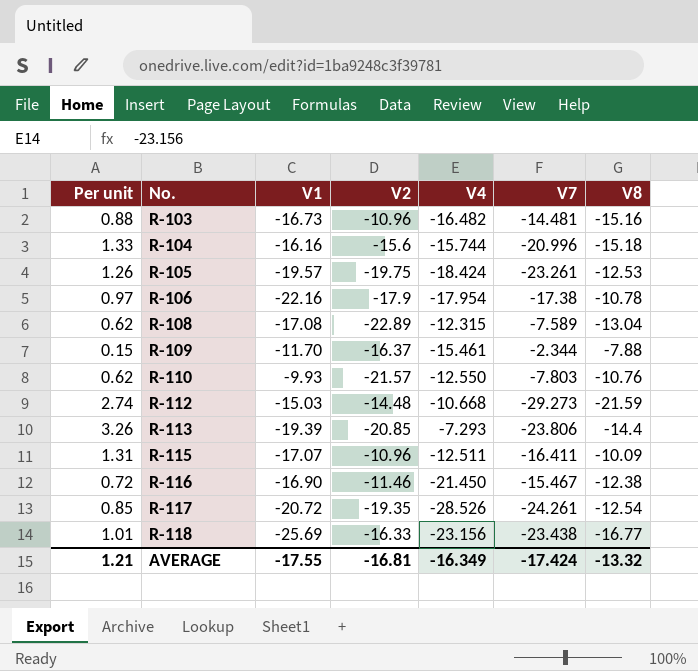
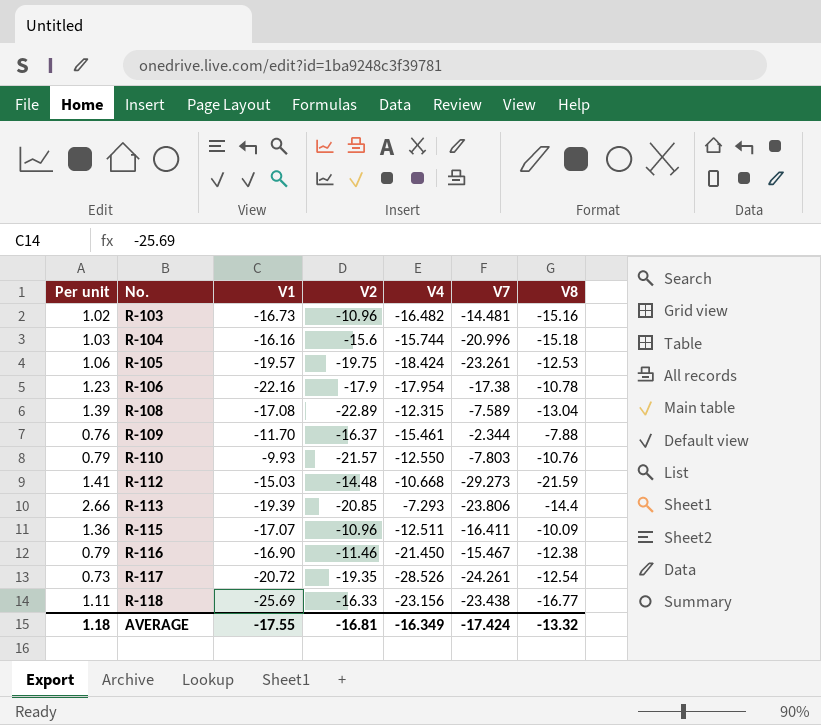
column Per unit | formula: [V7] / [V4] -> [V1] / [V4]
AVERAGE | Per unit: 1.21 -> 1.18

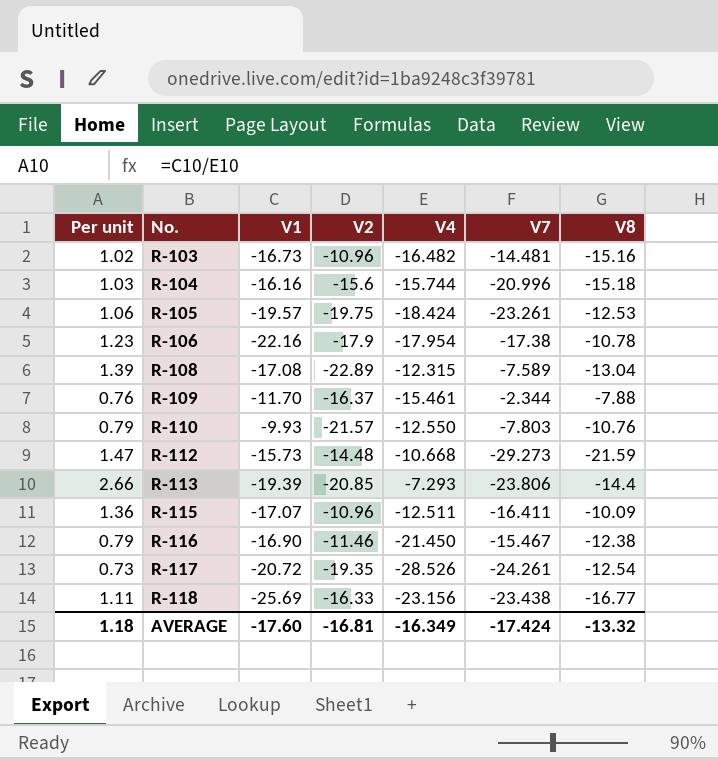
R-112 | Per unit: 1.41 -> 1.47
R-112 | V1: -15.03 -> -15.73
AVERAGE | V1: -17.55 -> -17.60

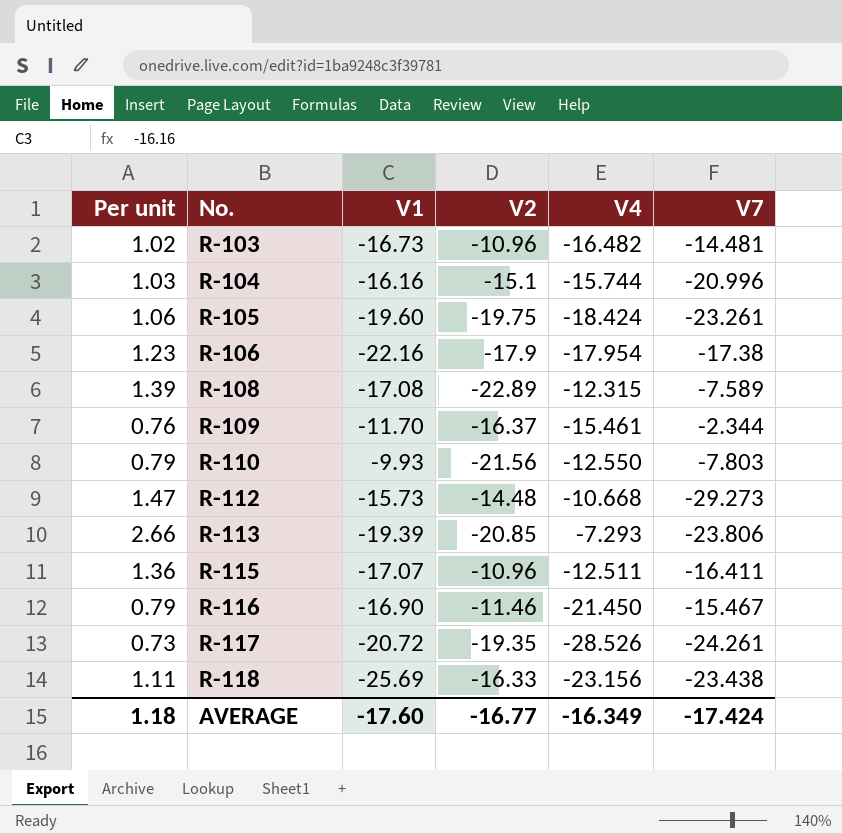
column V8 | position: 7 -> none
R-104 | V2: -15.6 -> -15.1
R-105 | V1: -19.57 -> -19.60
R-110 | V2: -21.57 -> -21.56
AVERAGE | V2: -16.81 -> -16.77

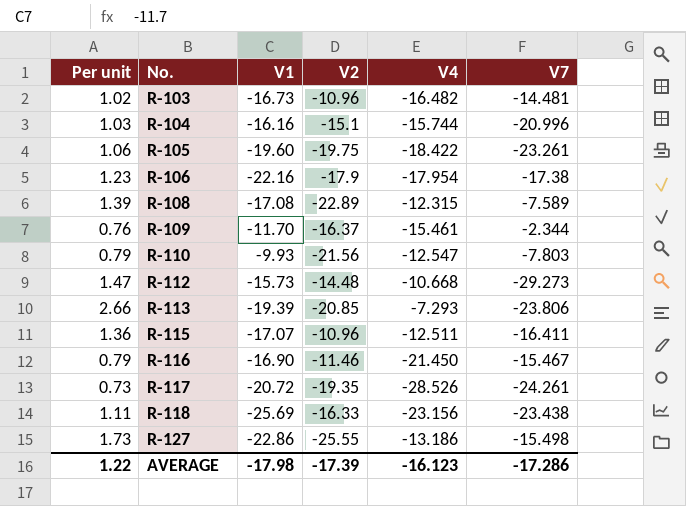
R-105 | V4: -18.424 -> -18.422
R-110 | V4: -12.550 -> -12.547
row R-127: none -> 1.73 | -22.86 | -25.55 | -13.186 | -15.498
AVERAGE | Per unit: 1.18 -> 1.22
AVERAGE | V1: -17.60 -> -17.98
AVERAGE | V2: -16.77 -> -17.39
AVERAGE | V4: -16.349 -> -16.123
AVERAGE | V7: -17.424 -> -17.286

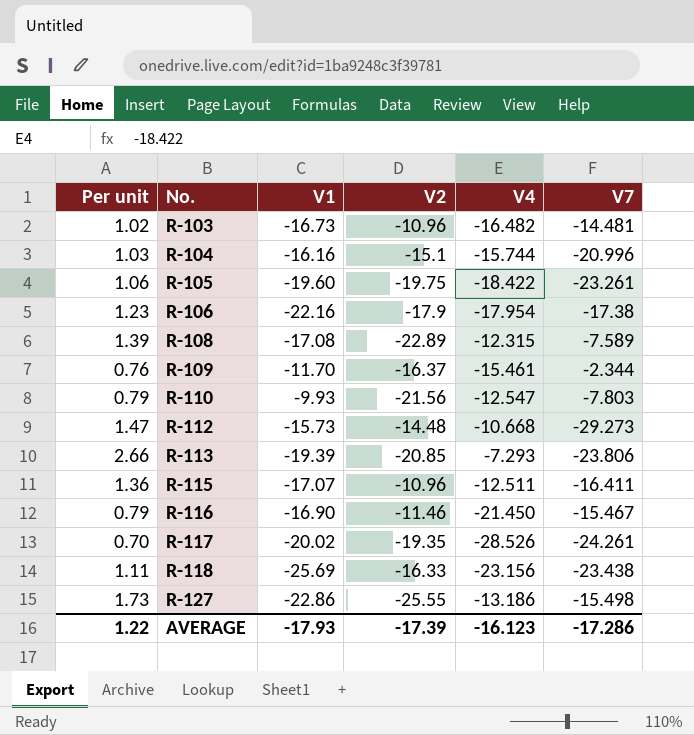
R-117 | Per unit: 0.73 -> 0.70
R-117 | V1: -20.72 -> -20.02
AVERAGE | V1: -17.98 -> -17.93

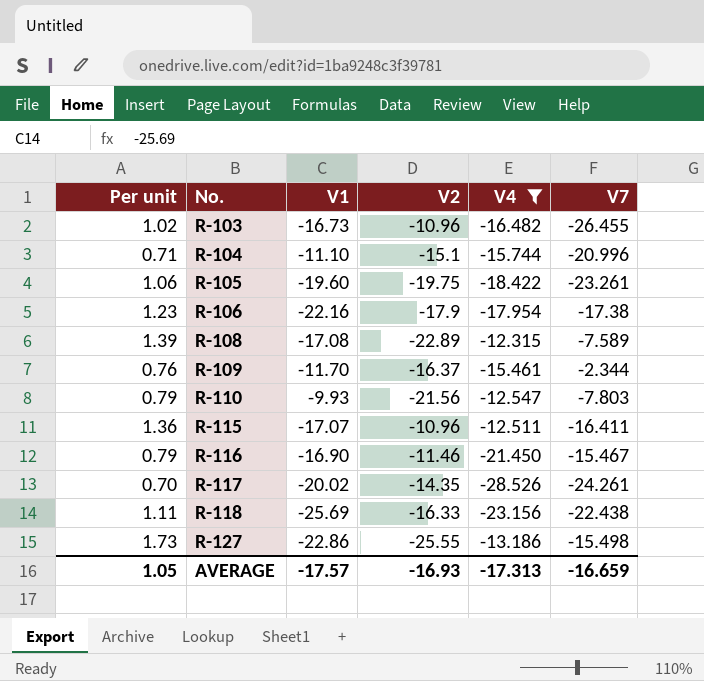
filter: none -> V4 <= -12.315
R-103 | V7: -14.481 -> -26.455
R-104 | Per unit: 1.03 -> 0.71
R-104 | V1: -16.16 -> -11.10
R-117 | V2: -19.35 -> -14.35
R-118 | V7: -23.438 -> -22.438
AVERAGE | Per unit: 1.22 -> 1.05
AVERAGE | V1: -17.93 -> -17.57
AVERAGE | V2: -17.39 -> -16.93
AVERAGE | V4: -16.123 -> -17.313
AVERAGE | V7: -17.286 -> -16.659

